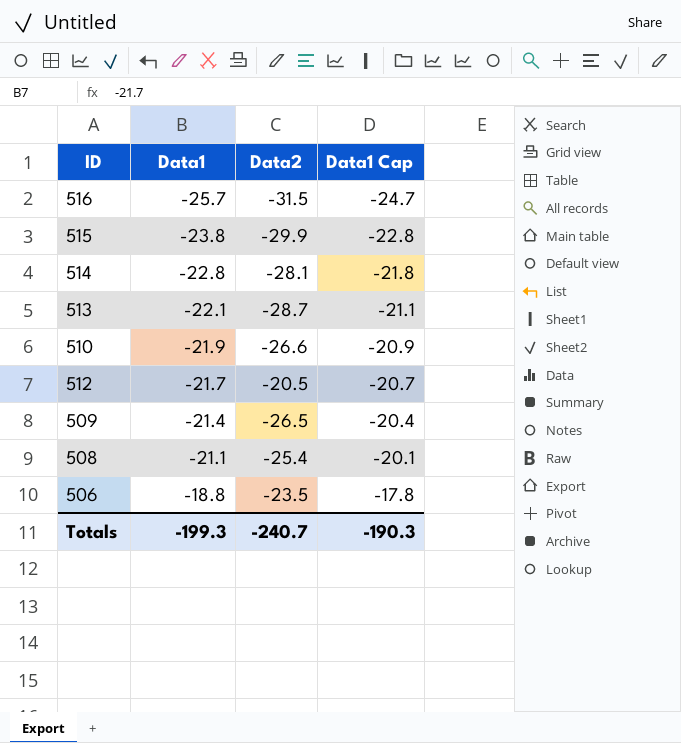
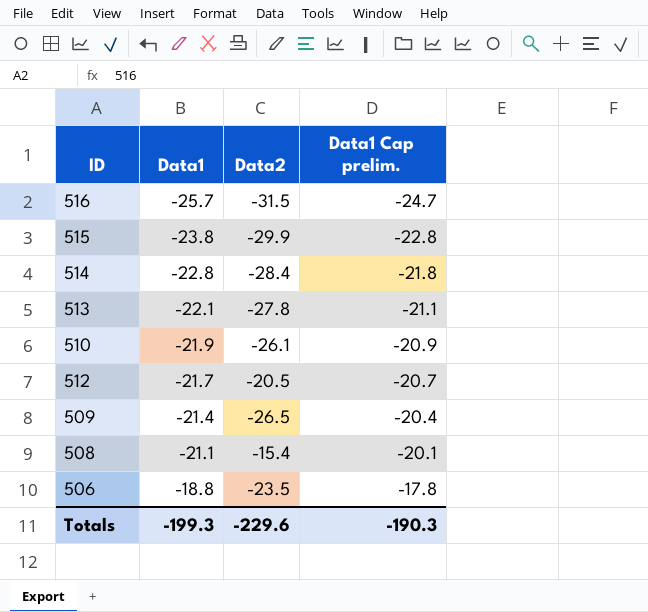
column name: Data1 Cap -> Data1 Cap prelim.
514 | Data2: -28.1 -> -28.4
513 | Data2: -28.7 -> -27.8
510 | Data2: -26.6 -> -26.1
508 | Data2: -25.4 -> -15.4
Totals | Data2: -240.7 -> -229.6

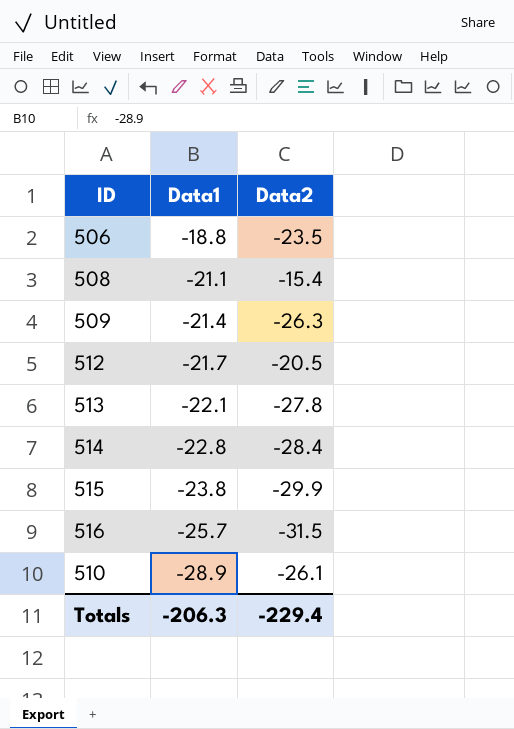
row order: Data1 ascending -> Data1 descending
column Data1 Cap prelim. | formula: [Data1] + 1 -> none
509 | Data2: -26.5 -> -26.3
510 | Data1: -21.9 -> -28.9
Totals | Data1: -199.3 -> -206.3
Totals | Data2: -229.6 -> -229.4

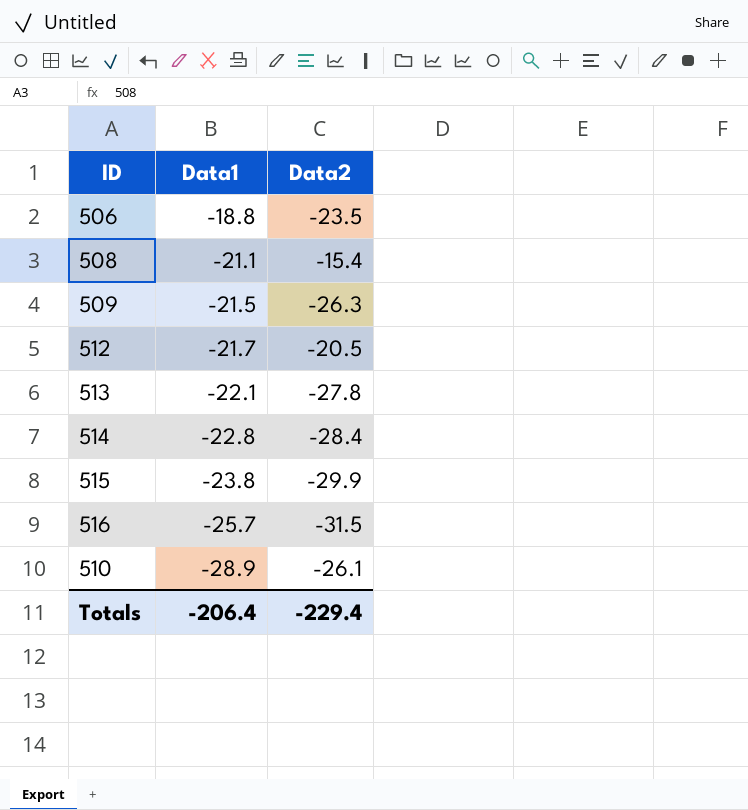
509 | Data1: -21.4 -> -21.5
Totals | Data1: -206.3 -> -206.4

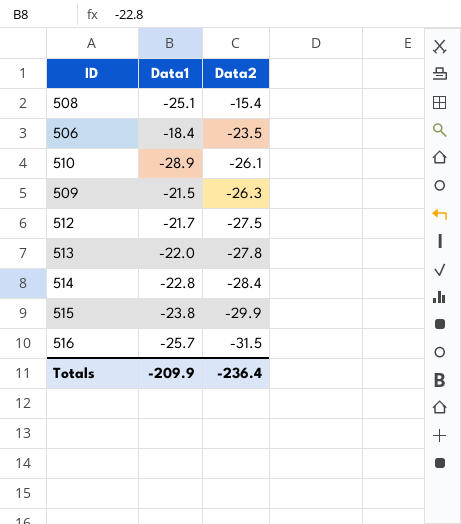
row order: Data1 descending -> Data2 descending
508 | Data1: -21.1 -> -25.1
506 | Data1: -18.8 -> -18.4
512 | Data2: -20.5 -> -27.5
513 | Data1: -22.1 -> -22.0
Totals | Data1: -206.4 -> -209.9
Totals | Data2: -229.4 -> -236.4

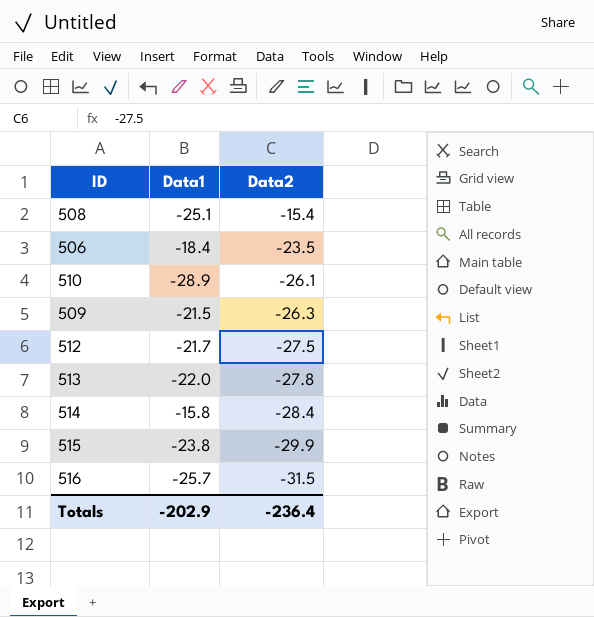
514 | Data1: -22.8 -> -15.8
Totals | Data1: -209.9 -> -202.9

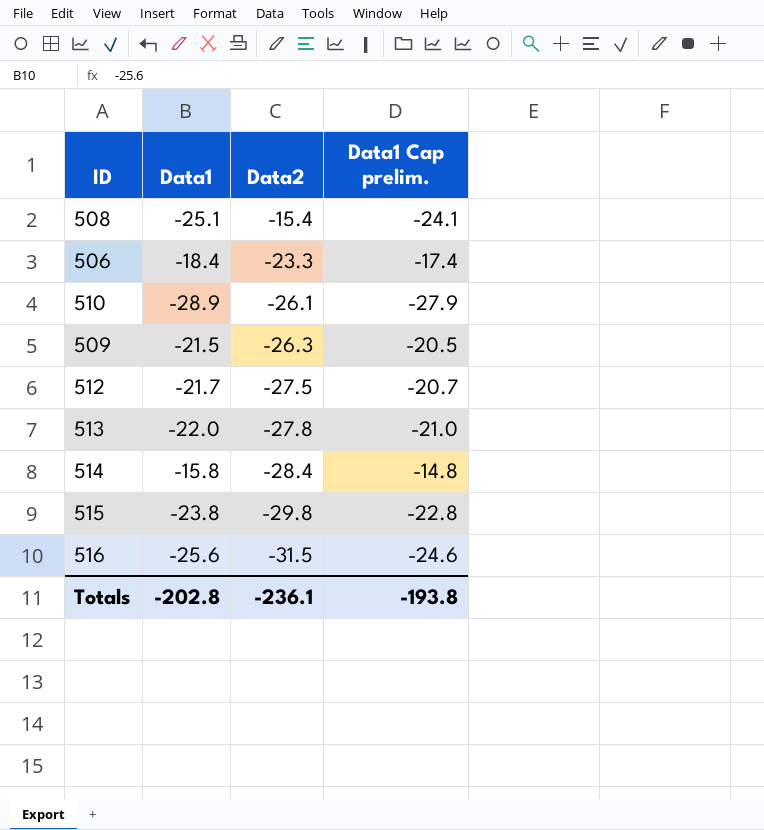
column Data1 Cap prelim. | formula: none -> [Data1] + 1
506 | Data2: -23.5 -> -23.3
515 | Data2: -29.9 -> -29.8
516 | Data1: -25.7 -> -25.6
Totals | Data1: -202.9 -> -202.8
Totals | Data2: -236.4 -> -236.1

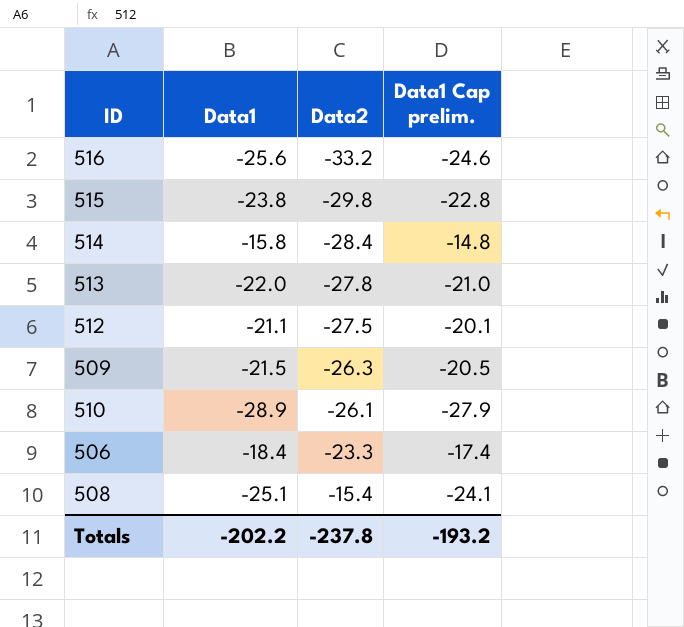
row order: Data2 descending -> Data2 ascending
516 | Data2: -31.5 -> -33.2
512 | Data1: -21.7 -> -21.1
512 | Data1 Cap prelim.: -20.7 -> -20.1
Totals | Data1: -202.8 -> -202.2
Totals | Data2: -236.1 -> -237.8
Totals | Data1 Cap prelim.: -193.8 -> -193.2

